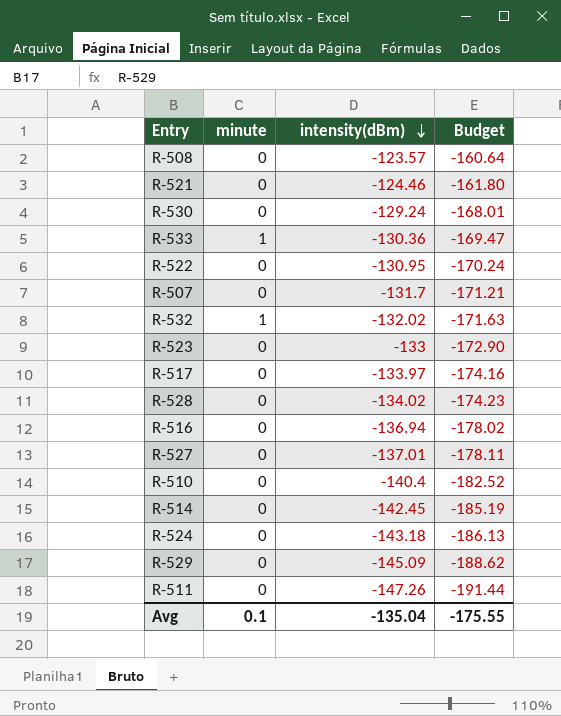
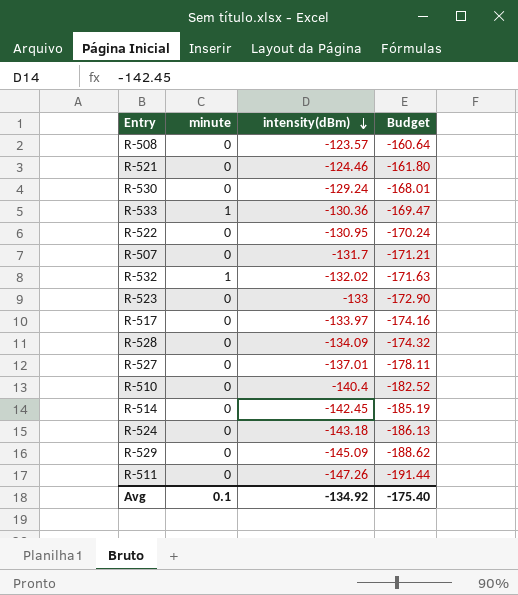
row R-516: 0 | -136.94 | -178.02 -> none
R-528 | intensity(dBm): -134.02 -> -134.09
R-528 | Budget: -174.23 -> -174.32
Avg | intensity(dBm): -135.04 -> -134.92
Avg | Budget: -175.55 -> -175.40

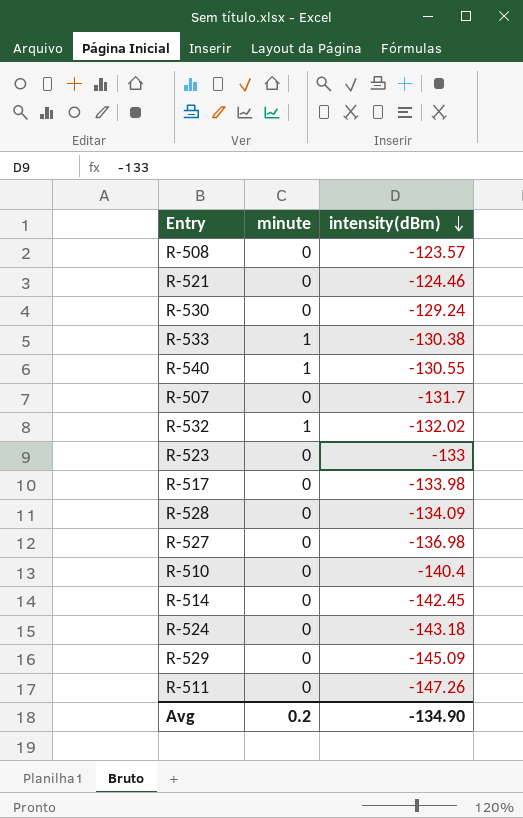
column Budget | formula: [intensity(dBm)] * 1.3 -> none
row R-522: 0 | -130.95 | -170.24 -> none
R-533 | intensity(dBm): -130.36 -> -130.38
row R-540: none -> 1 | -130.55
R-517 | intensity(dBm): -133.97 -> -133.98
R-527 | intensity(dBm): -137.01 -> -136.98
Avg | minute: 0.1 -> 0.2
Avg | intensity(dBm): -134.92 -> -134.90

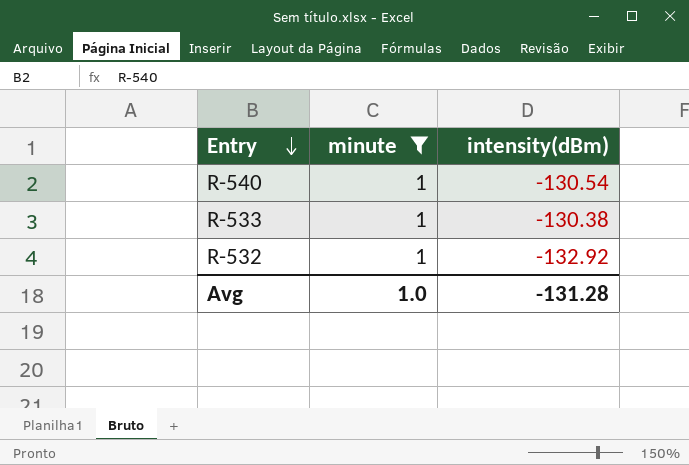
filter: none -> minute = 1
row order: intensity(dBm) descending -> Entry descending
R-540 | intensity(dBm): -130.55 -> -130.54
R-532 | intensity(dBm): -132.02 -> -132.92
Avg | minute: 0.2 -> 1.0
Avg | intensity(dBm): -134.90 -> -131.28

